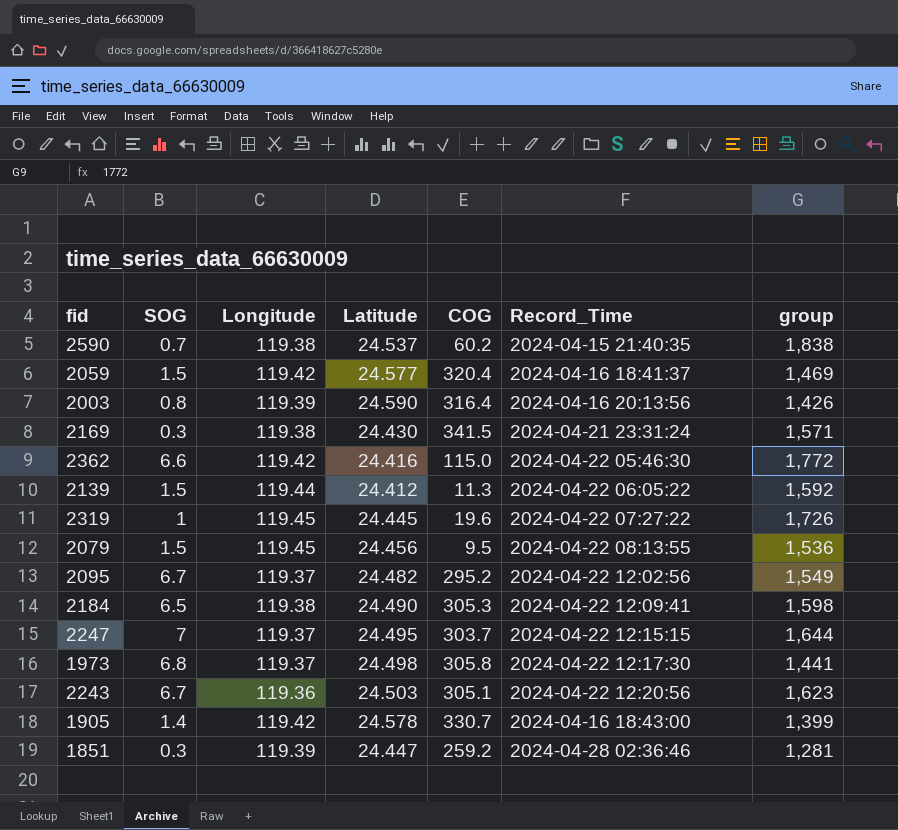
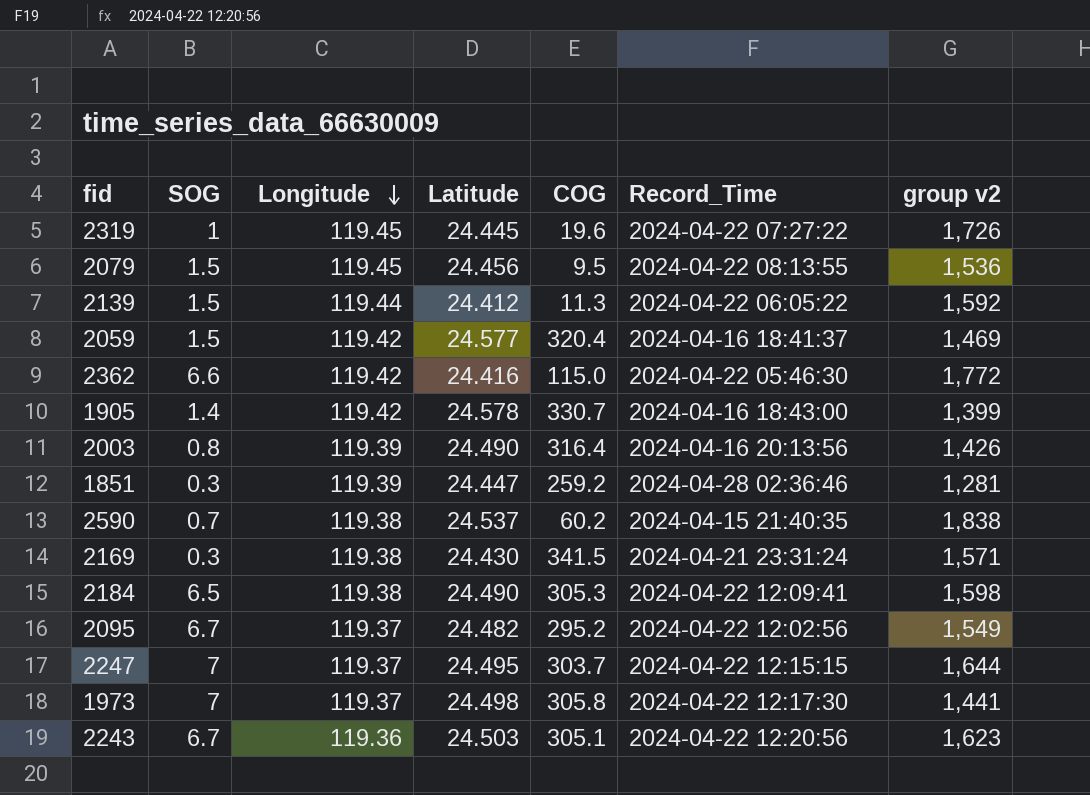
row order: none -> Longitude descending
column name: group -> group v2
2003 | Latitude: 24.590 -> 24.490
1973 | SOG: 6.8 -> 7

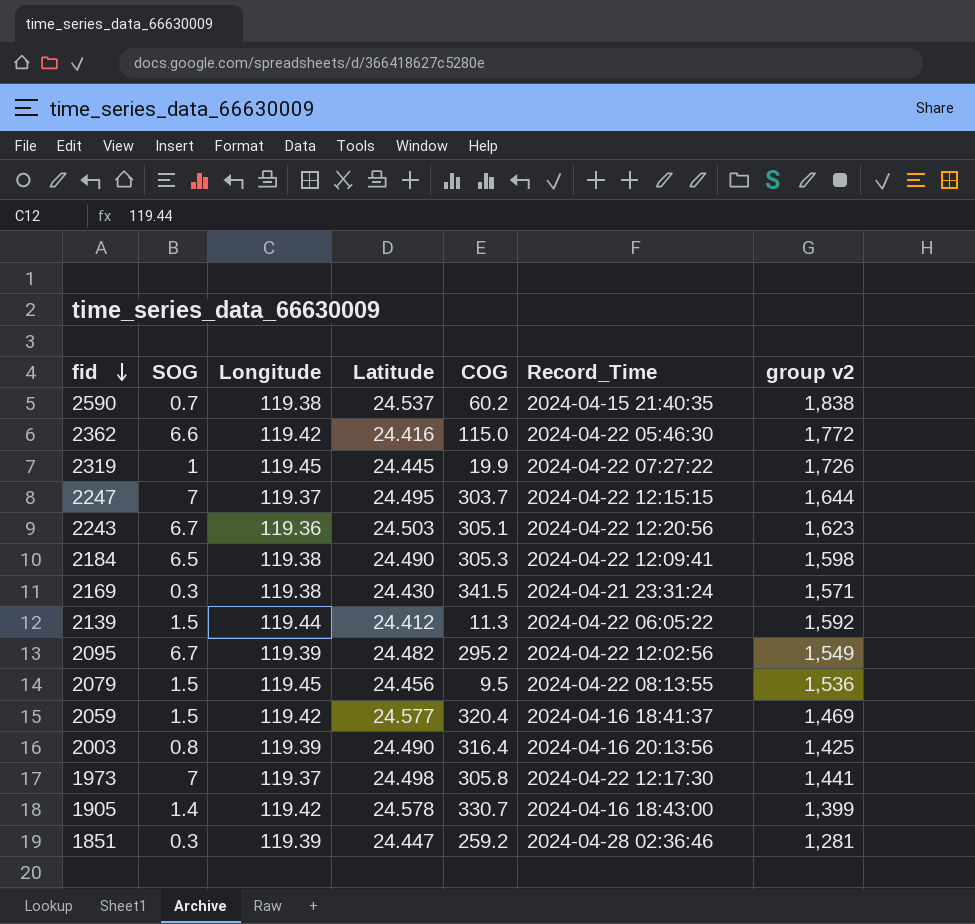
row order: Longitude descending -> fid descending
2319 | COG: 19.6 -> 19.9
2095 | Longitude: 119.37 -> 119.39
2003 | group v2: 1,426 -> 1,425

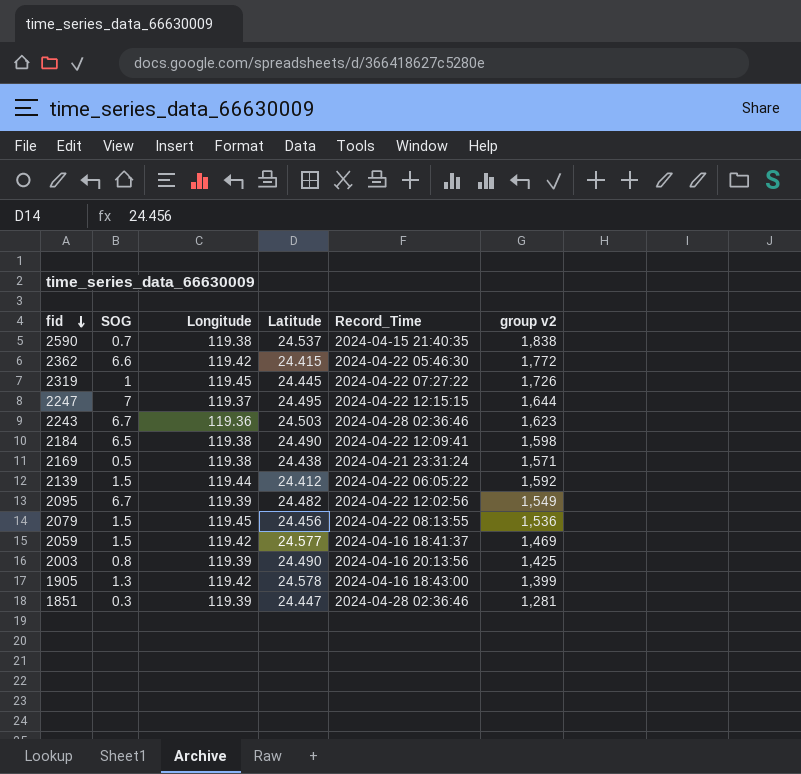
column COG | position: 5 -> none
row 1973: 7 | 119.37 | 24.498 | 305.8 | 2024-04-22 12:17:30 | 1,441 -> none
2362 | Latitude: 24.416 -> 24.415
2243 | Record_Time: 2024-04-22 12:20:56 -> 2024-04-28 02:36:46
2169 | SOG: 0.3 -> 0.5
2169 | Latitude: 24.430 -> 24.438
1905 | SOG: 1.4 -> 1.3

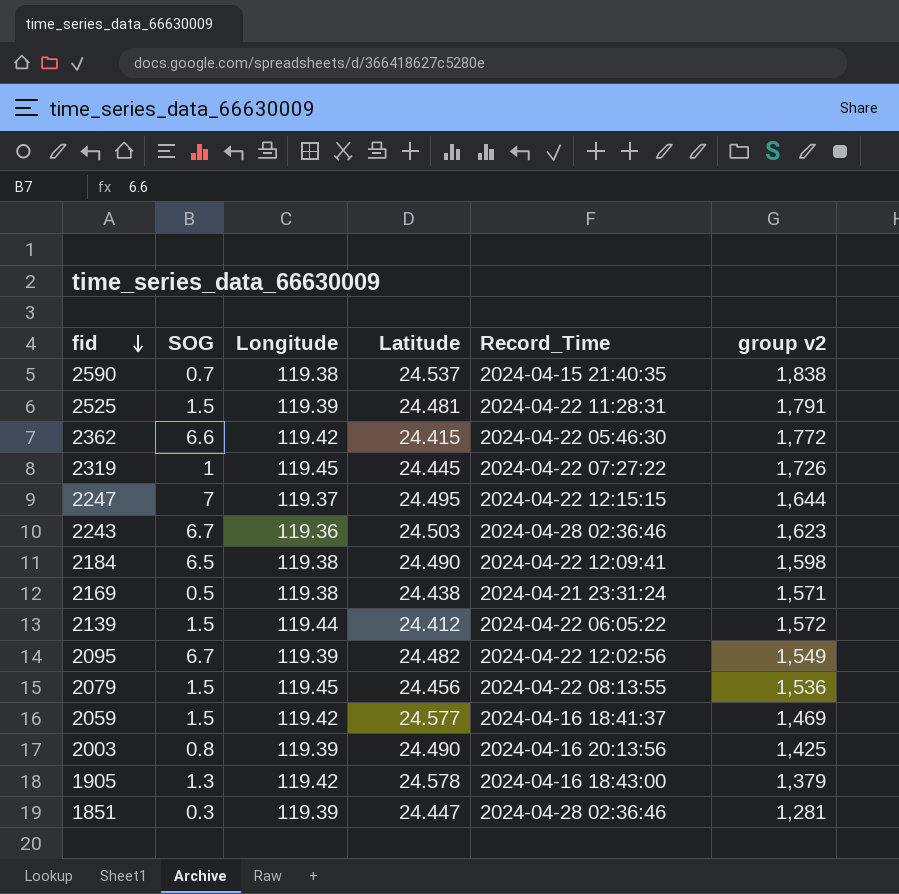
row 2525: none -> 1.5 | 119.39 | 24.481 | 2024-04-22 11:28:31 | 1,791
2139 | group v2: 1,592 -> 1,572
1905 | group v2: 1,399 -> 1,379

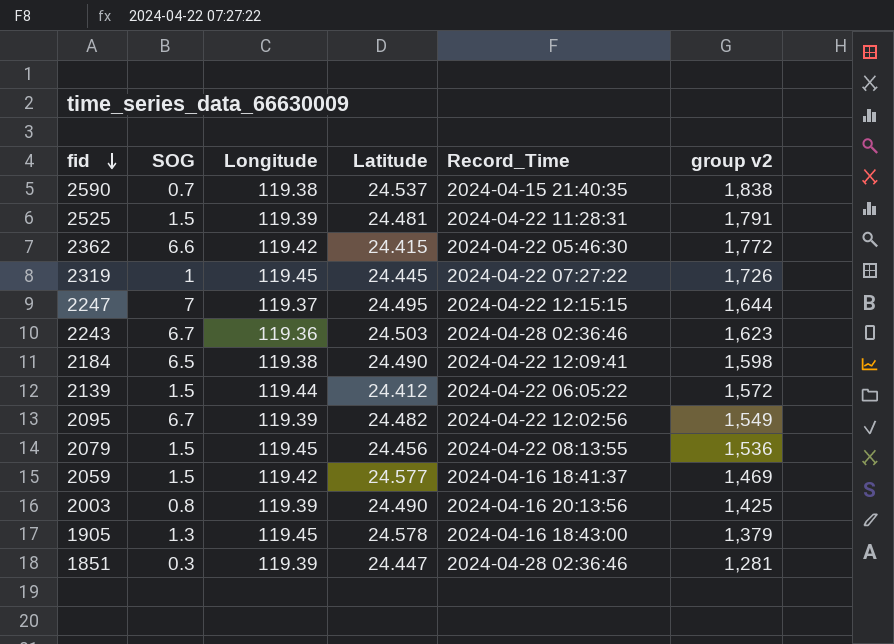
row 2169: 0.5 | 119.38 | 24.438 | 2024-04-21 23:31:24 | 1,571 -> none
1905 | Longitude: 119.42 -> 119.45

